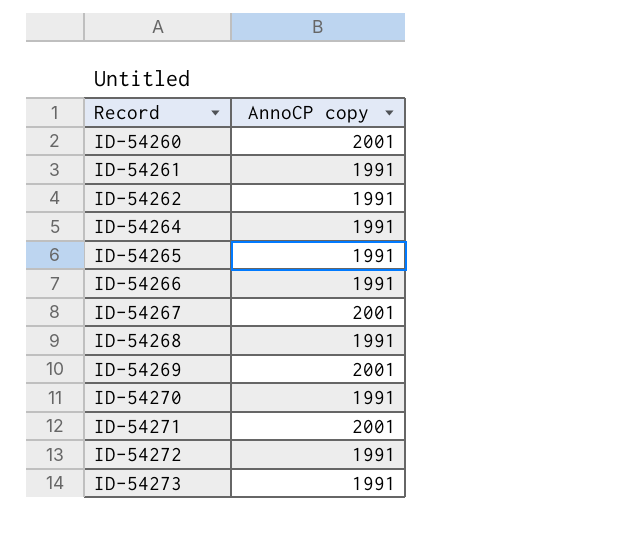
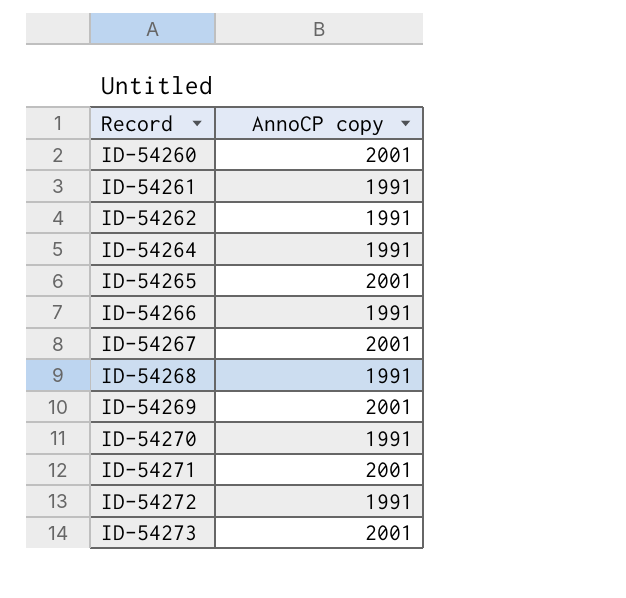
ID-54265 | AnnoCP copy: 1991 -> 2001
ID-54273 | AnnoCP copy: 1991 -> 2001

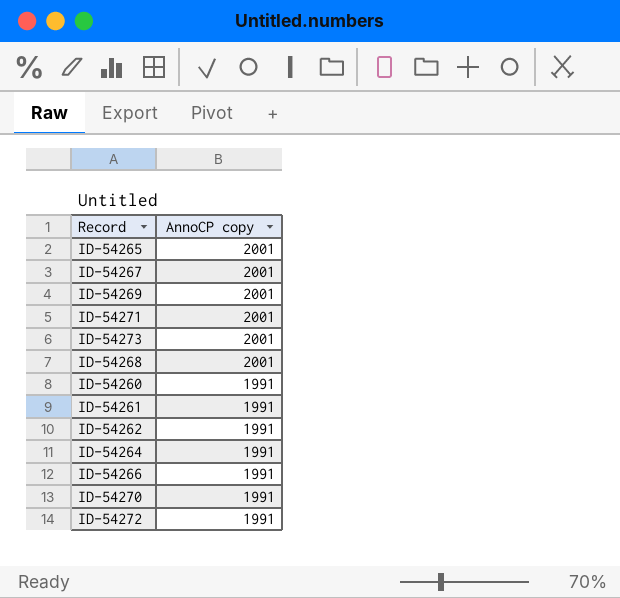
row order: Record ascending -> AnnoCP copy descending
ID-54268 | AnnoCP copy: 1991 -> 2001
ID-54260 | AnnoCP copy: 2001 -> 1991

